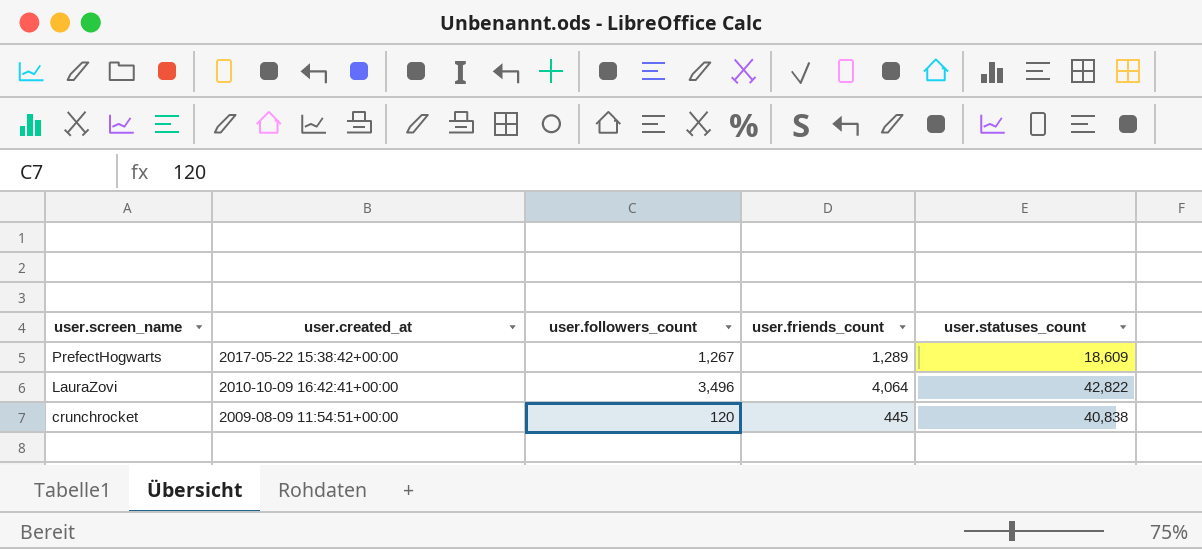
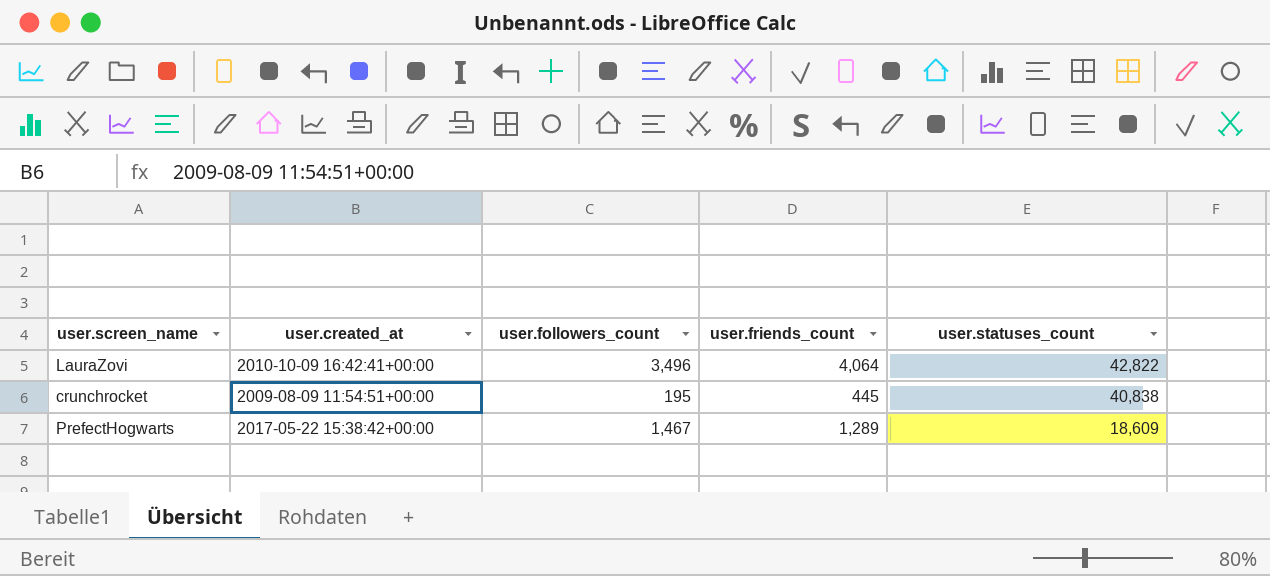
row order: user.screen_name descending -> user.statuses_count descending
crunchrocket | user.followers_count: 120 -> 195
PrefectHogwarts | user.followers_count: 1,267 -> 1,467

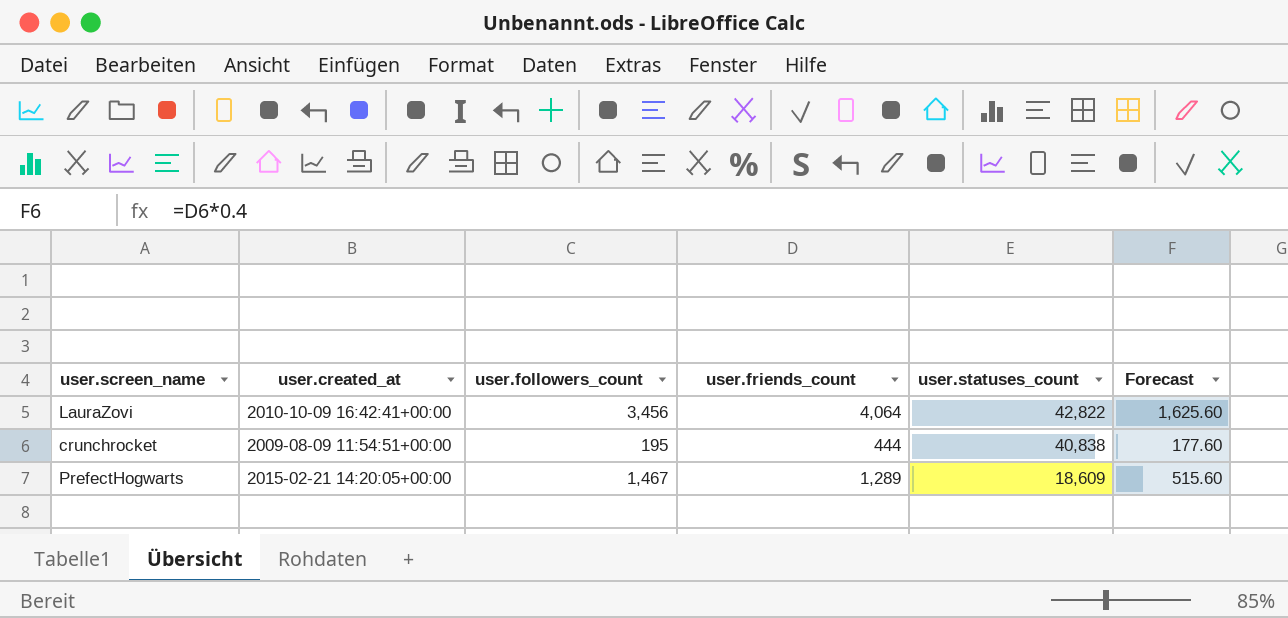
column Forecast | formula: none -> [user.friends_count] * 0.4
LauraZovi | user.followers_count: 3,496 -> 3,456
crunchrocket | user.friends_count: 445 -> 444
PrefectHogwarts | user.created_at: 2017-05-22 15:38:42+00:00 -> 2015-02-21 14:20:05+00:00

